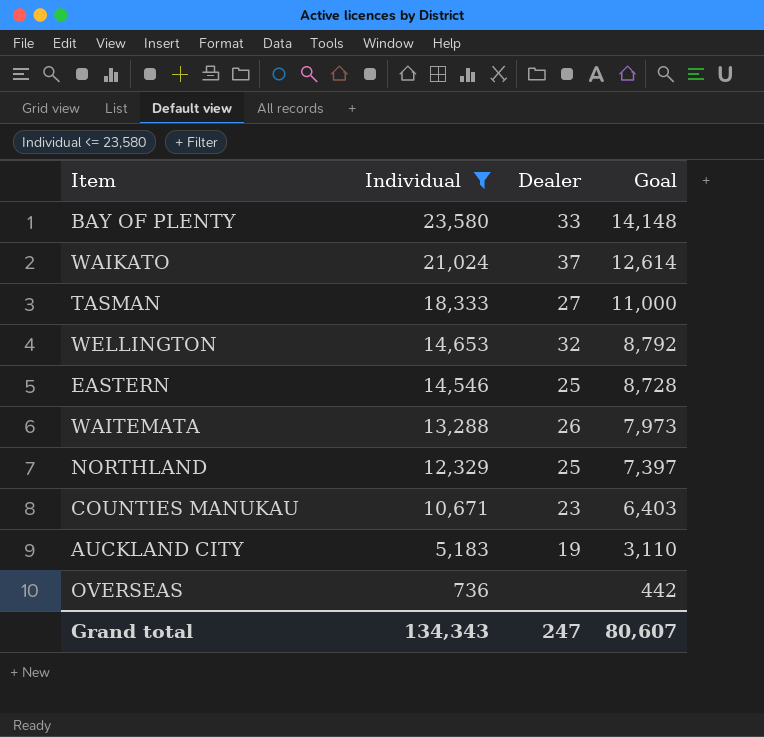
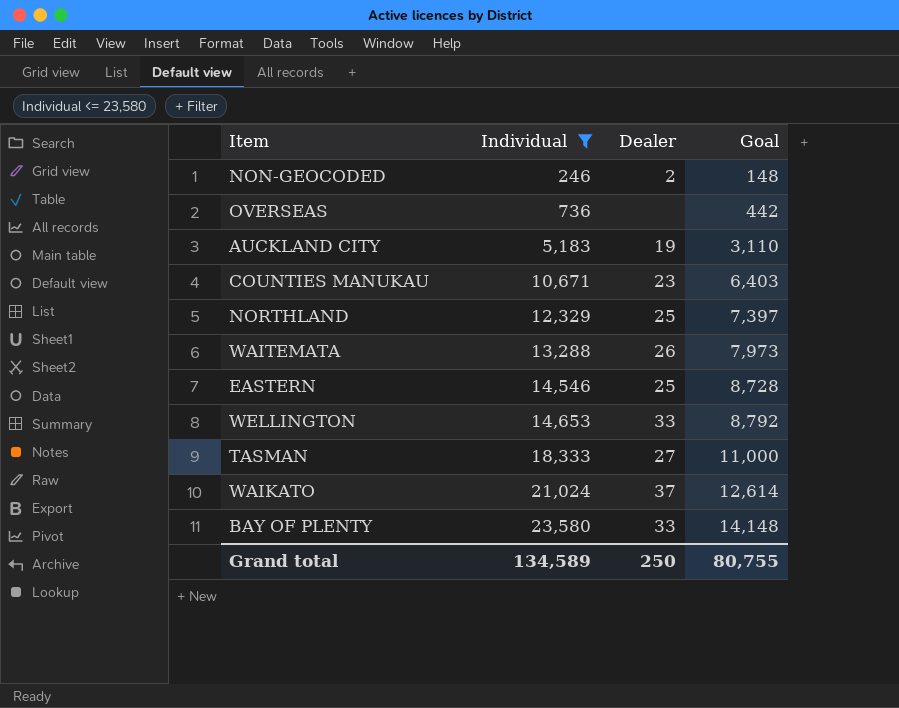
row order: Individual descending -> Individual ascending
row NON-GEOCODED: none -> 246 | 2 | 148
WELLINGTON | Dealer: 32 -> 33
Grand total | Individual: 134,343 -> 134,589
Grand total | Dealer: 247 -> 250
Grand total | Goal: 80,607 -> 80,755

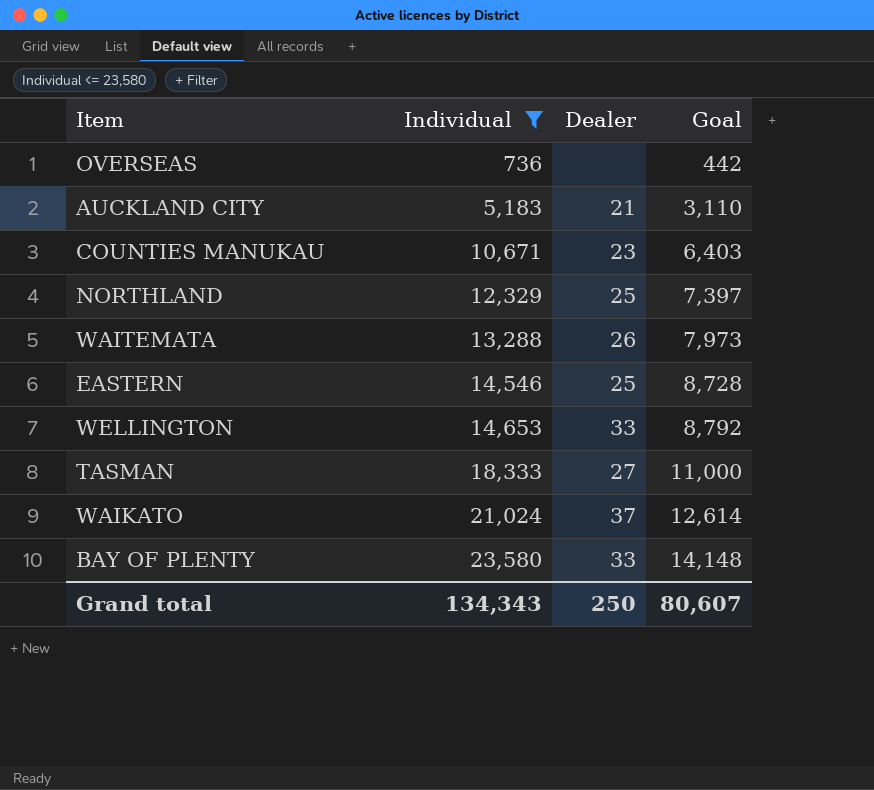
row NON-GEOCODED: 246 | 2 | 148 -> none
AUCKLAND CITY | Dealer: 19 -> 21
Grand total | Individual: 134,589 -> 134,343
Grand total | Goal: 80,755 -> 80,607

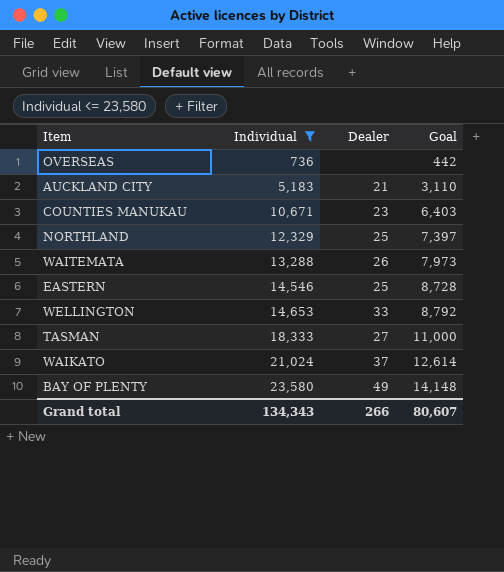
BAY OF PLENTY | Dealer: 33 -> 49
Grand total | Dealer: 250 -> 266

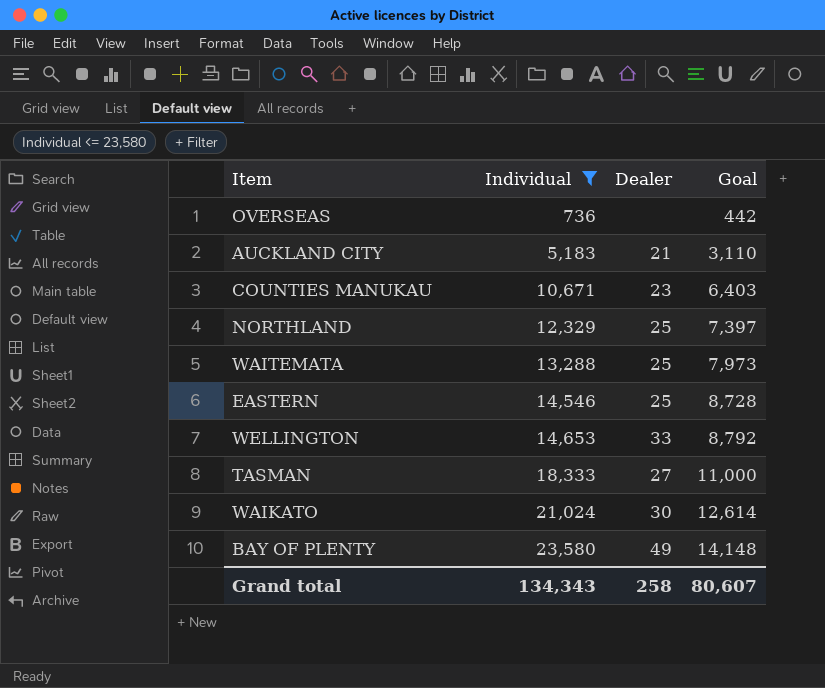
WAITEMATA | Dealer: 26 -> 25
WAIKATO | Dealer: 37 -> 30
Grand total | Dealer: 266 -> 258

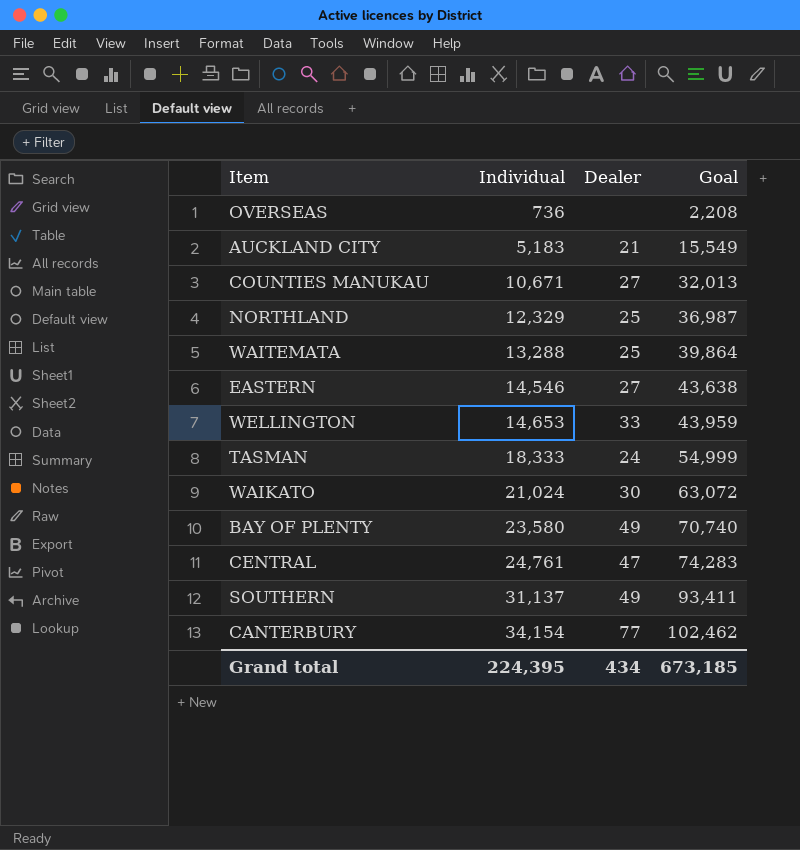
filter: Individual <= 23,580 -> none
column Goal | formula: [Individual] * 0.6 -> [Individual] * 3
COUNTIES MANUKAU | Dealer: 23 -> 27
EASTERN | Dealer: 25 -> 27
TASMAN | Dealer: 27 -> 24
Grand total | Individual: 134,343 -> 224,395
Grand total | Dealer: 258 -> 434
Grand total | Goal: 80,607 -> 673,185

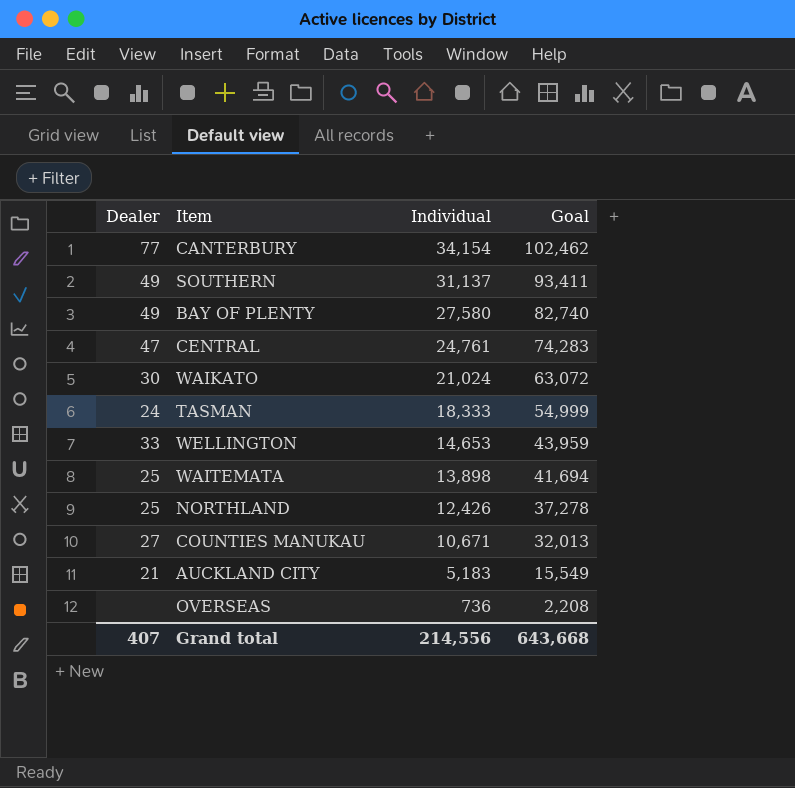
row order: Individual ascending -> Individual descending
column Dealer | position: 3 -> 1
row EASTERN: 14,546 | 27 | 43,638 -> none
BAY OF PLENTY | Individual: 23,580 -> 27,580
BAY OF PLENTY | Goal: 70,740 -> 82,740
WAITEMATA | Individual: 13,288 -> 13,898
WAITEMATA | Goal: 39,864 -> 41,694
NORTHLAND | Individual: 12,329 -> 12,426
NORTHLAND | Goal: 36,987 -> 37,278
Grand total | Dealer: 434 -> 407
Grand total | Individual: 224,395 -> 214,556
Grand total | Goal: 673,185 -> 643,668

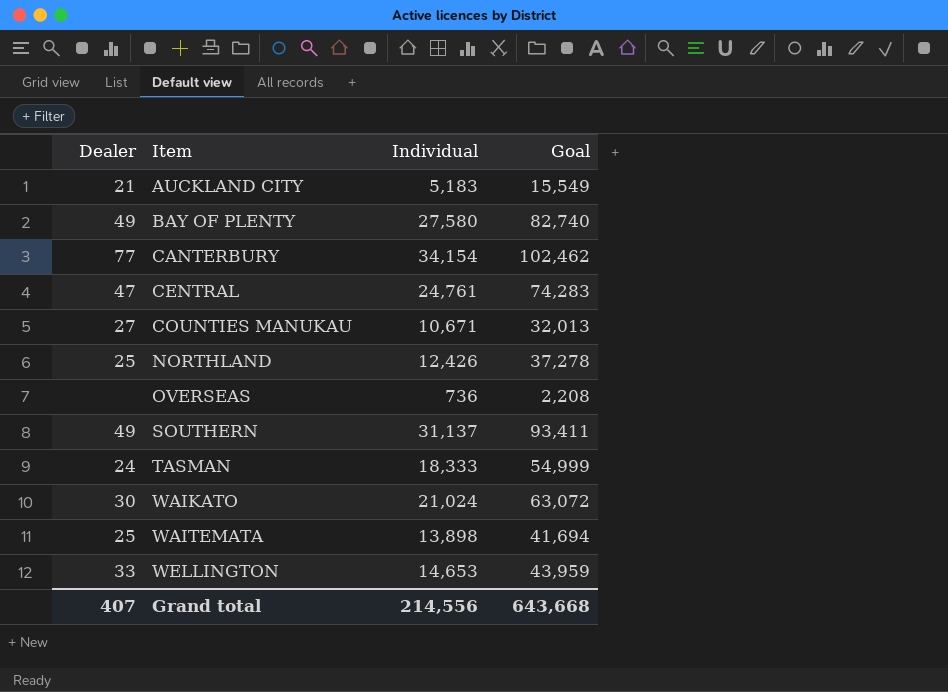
row order: Individual descending -> Item ascending

